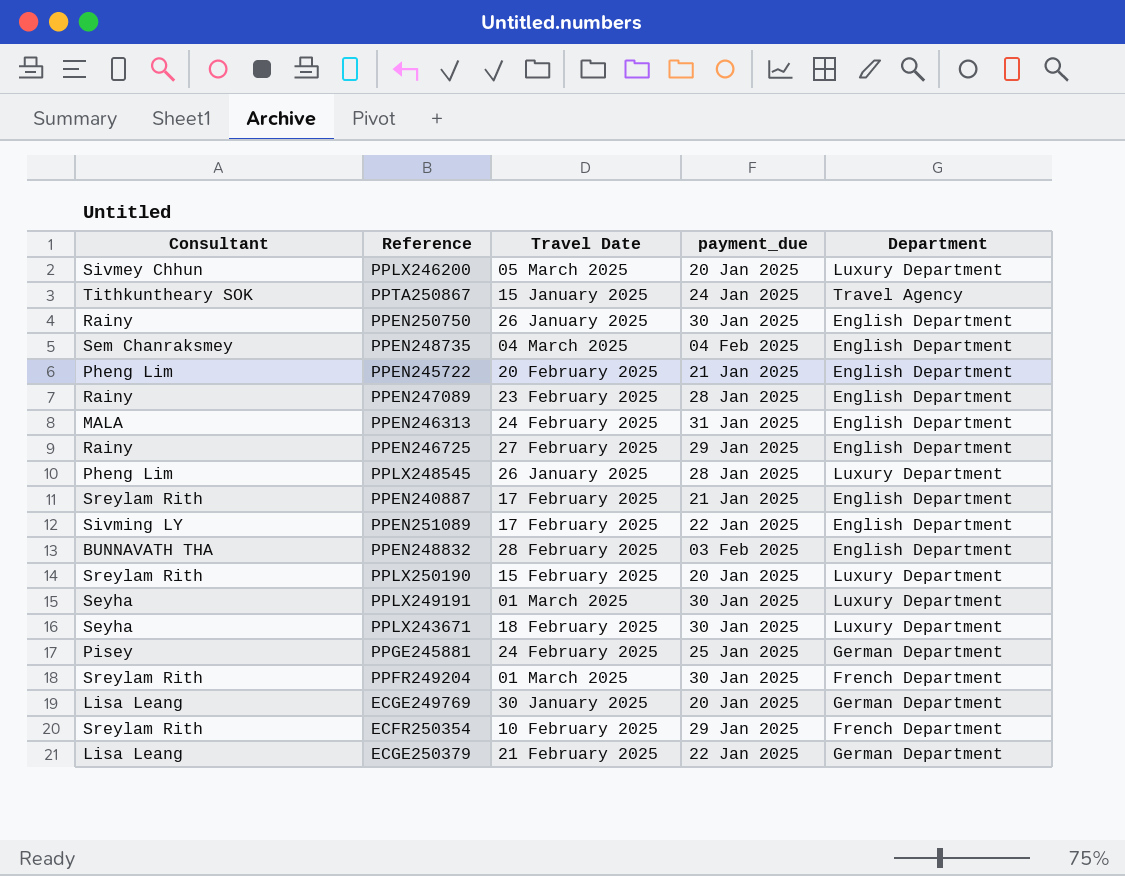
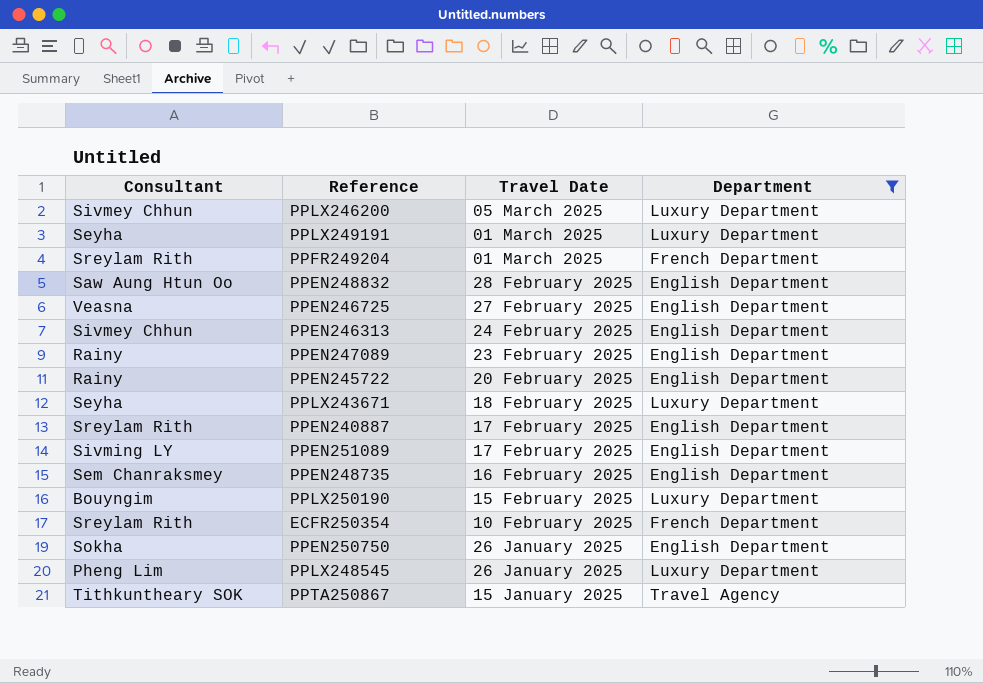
filter: none -> Department != German Department
row order: none -> Travel Date descending
column payment_due | position: 4 -> none
PPEN248832 | Consultant: BUNNAVATH THA -> Saw Aung Htun Oo
PPEN246725 | Consultant: Rainy -> Veasna
PPEN246313 | Consultant: MALA -> Sivmey Chhun
PPEN245722 | Consultant: Pheng Lim -> Rainy
PPEN248735 | Travel Date: 04 March 2025 -> 16 February 2025
PPLX250190 | Consultant: Sreylam Rith -> Bouyngim
PPEN250750 | Consultant: Rainy -> Sokha

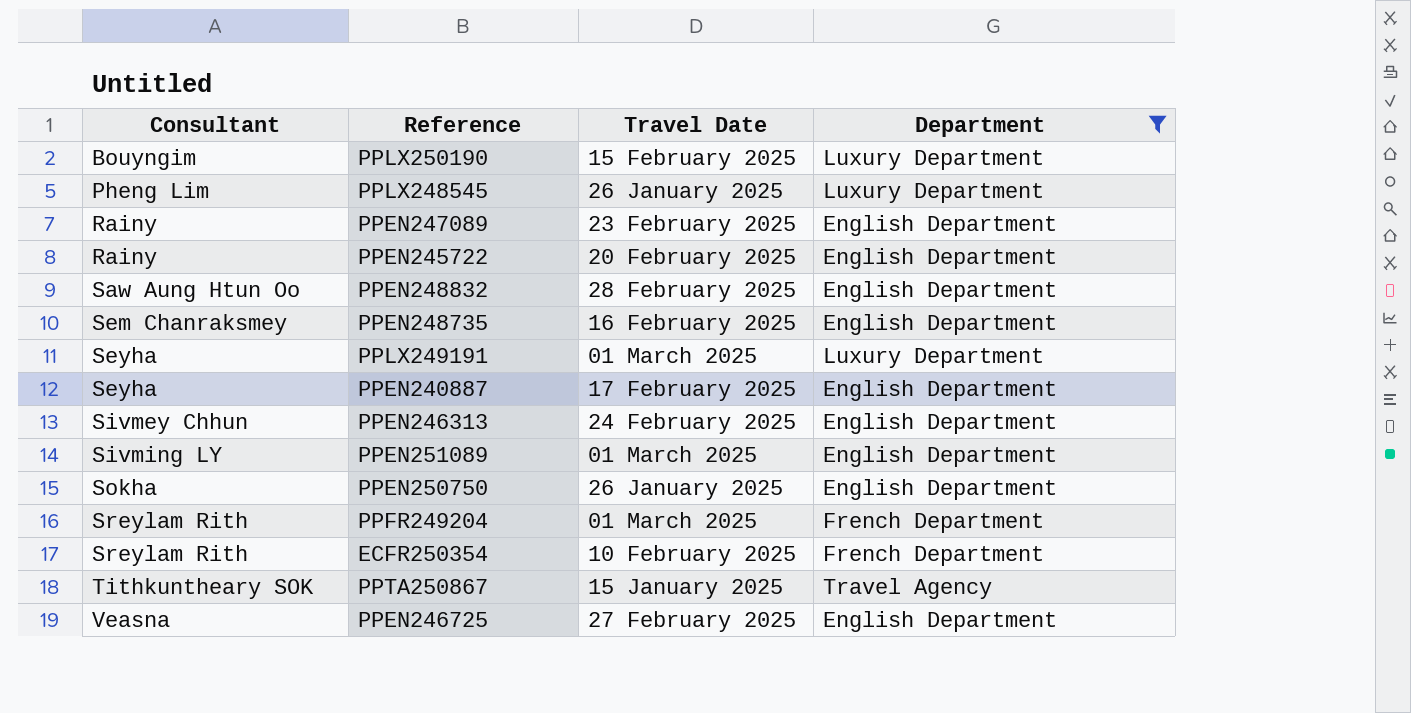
row order: Travel Date descending -> Consultant ascending
row PPLX246200: Sivmey Chhun | 05 March 2025 | Luxury Department -> none
row PPLX243671: Seyha | 18 February 2025 | Luxury Department -> none
PPEN240887 | Consultant: Sreylam Rith -> Seyha
PPEN251089 | Travel Date: 17 February 2025 -> 01 March 2025

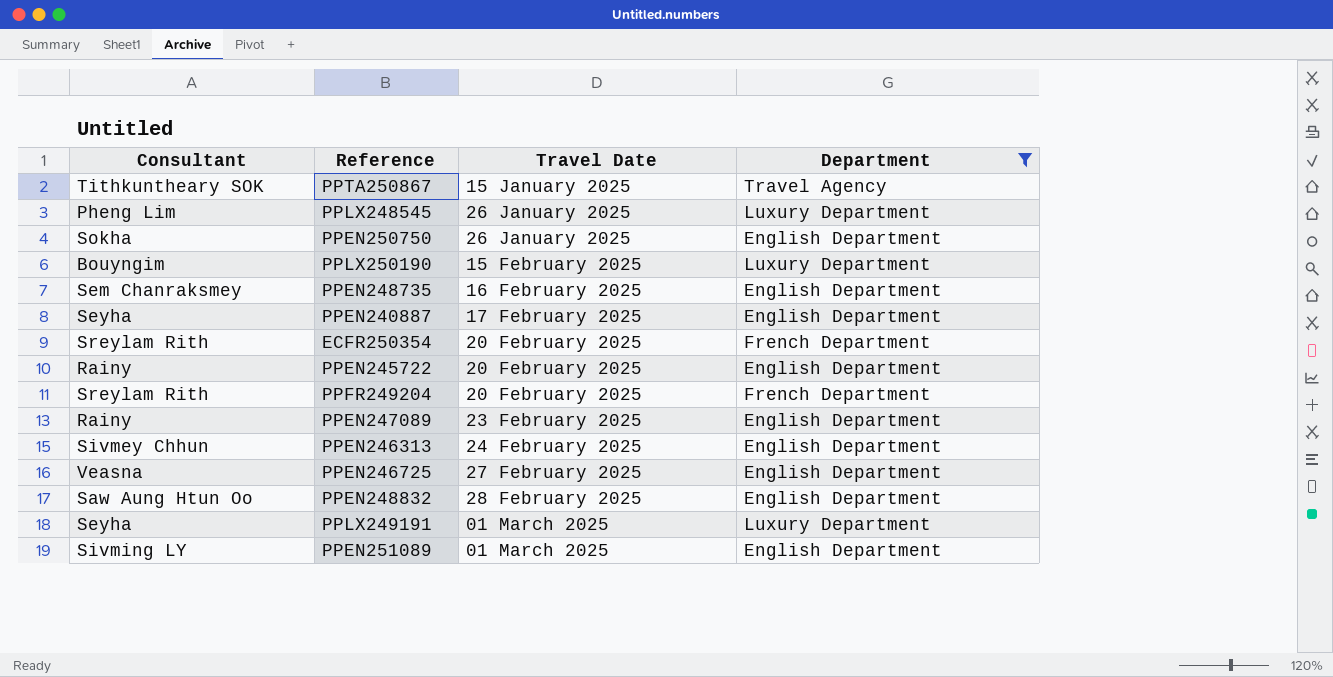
row order: Consultant ascending -> Travel Date ascending
ECFR250354 | Travel Date: 10 February 2025 -> 20 February 2025
PPFR249204 | Travel Date: 01 March 2025 -> 20 February 2025

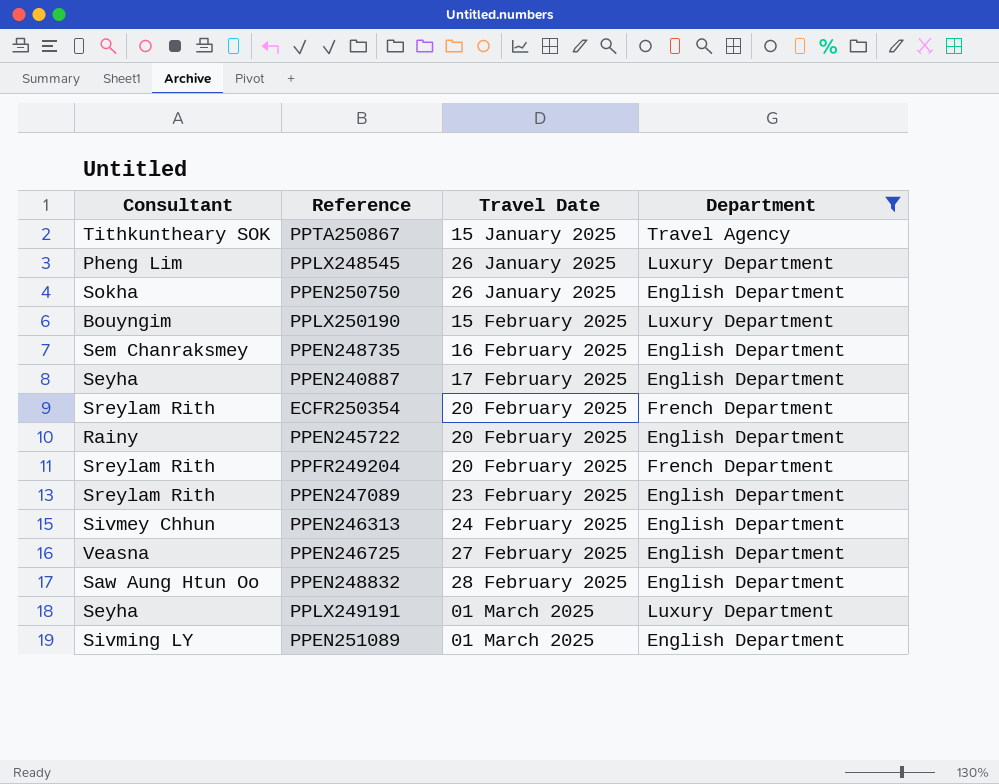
PPEN247089 | Consultant: Rainy -> Sreylam Rith

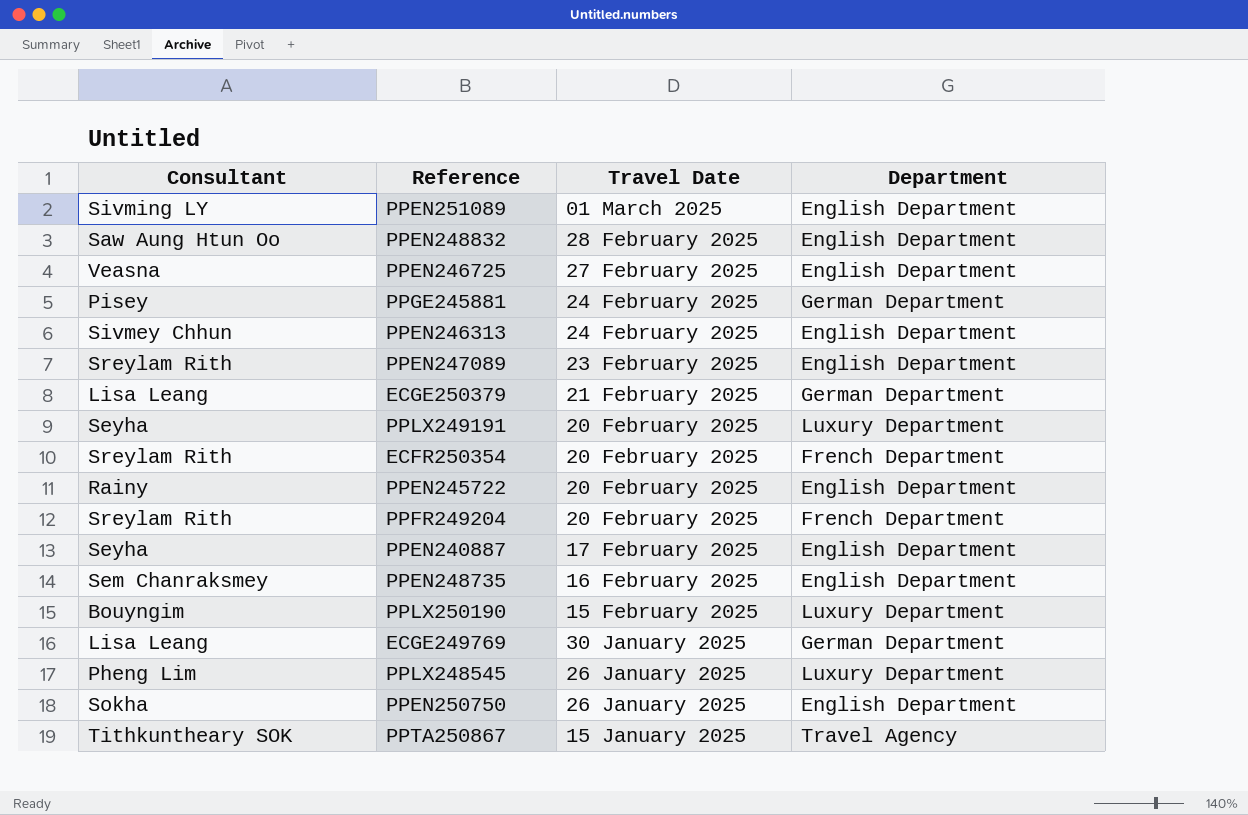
filter: Department != German Department -> none
row order: Travel Date ascending -> Travel Date descending
PPLX249191 | Travel Date: 01 March 2025 -> 20 February 2025

